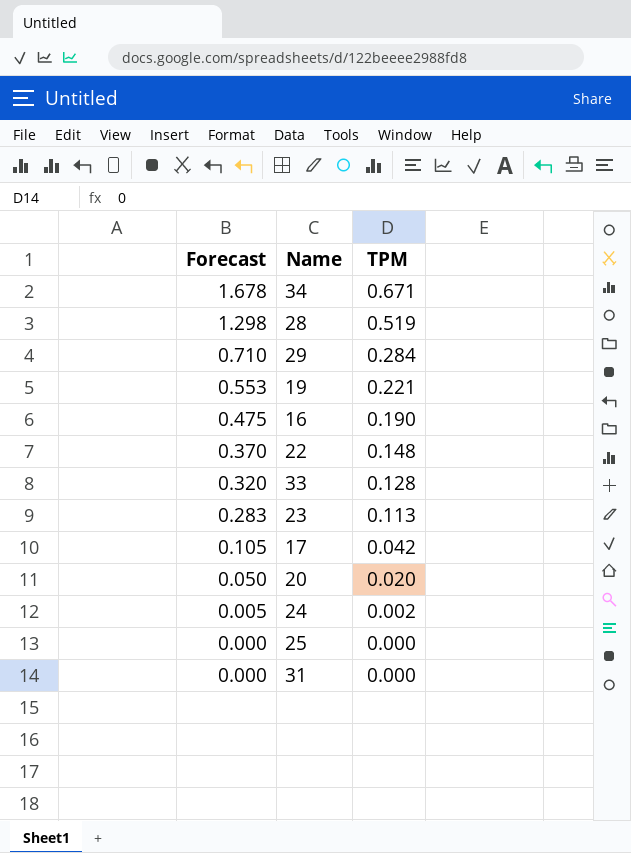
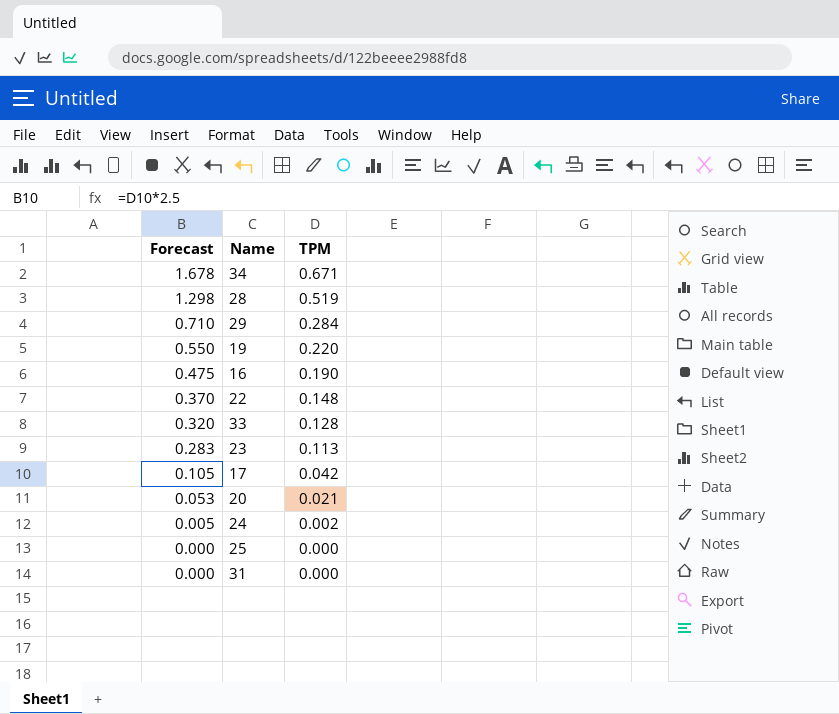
19 | Forecast: 0.553 -> 0.550
19 | TPM: 0.221 -> 0.220
20 | Forecast: 0.050 -> 0.053
20 | TPM: 0.020 -> 0.021

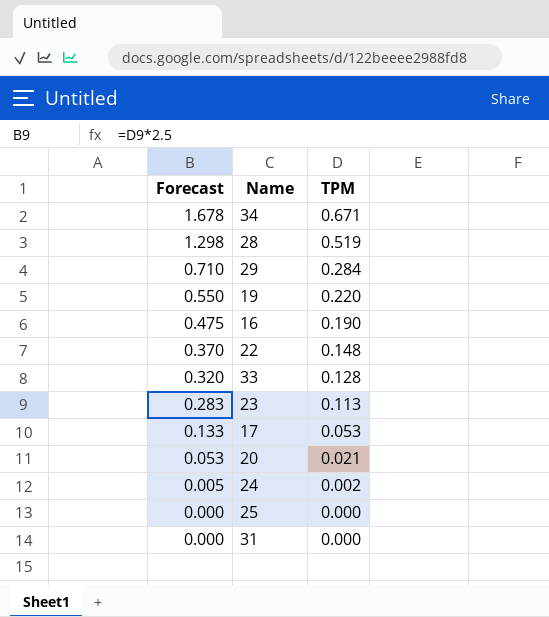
17 | Forecast: 0.105 -> 0.133
17 | TPM: 0.042 -> 0.053

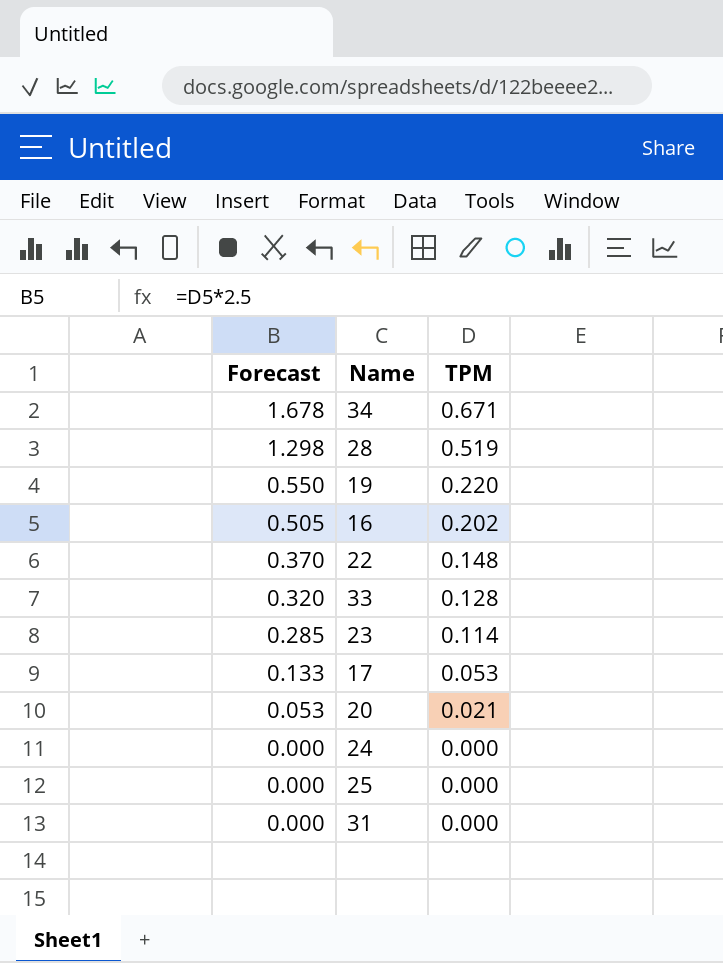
row 29: 0.710 | 0.284 -> none
16 | Forecast: 0.475 -> 0.505
16 | TPM: 0.190 -> 0.202
23 | Forecast: 0.283 -> 0.285
23 | TPM: 0.113 -> 0.114
24 | Forecast: 0.005 -> 0.000
24 | TPM: 0.002 -> 0.000

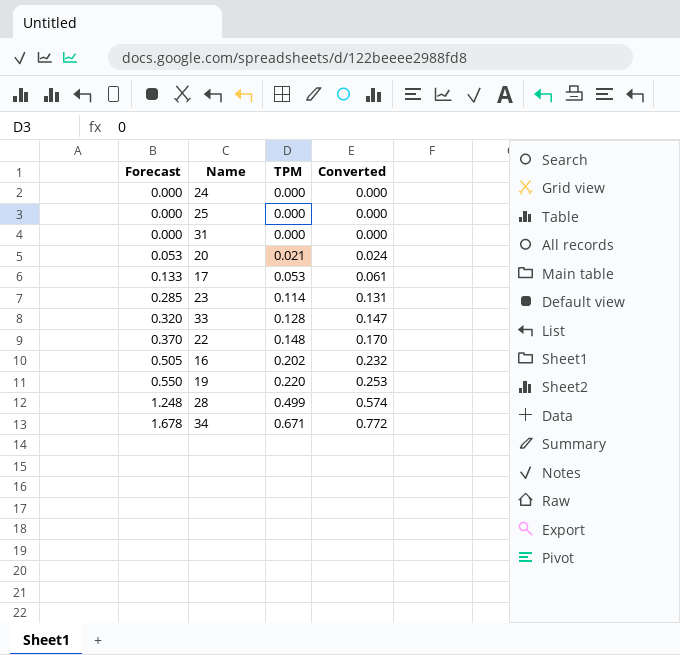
row order: Forecast descending -> Forecast ascending
column Converted | formula: none -> [TPM] * 1.15
28 | Forecast: 1.298 -> 1.248
28 | TPM: 0.519 -> 0.499

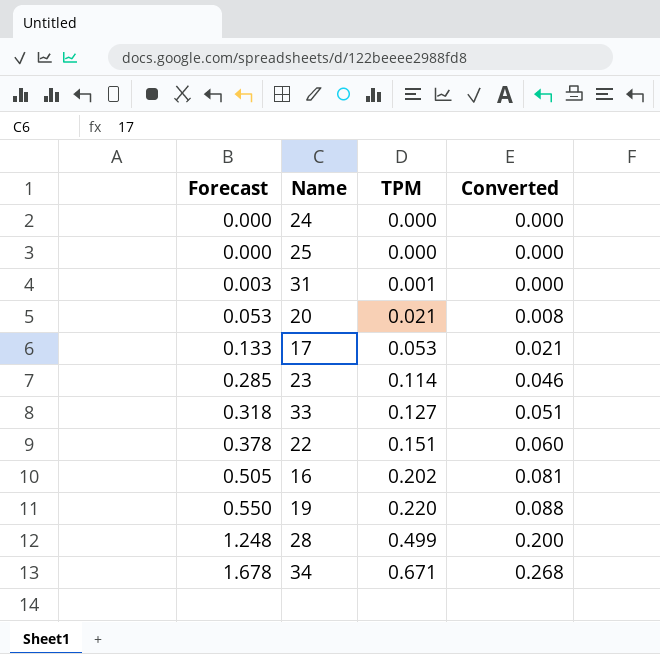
column Converted | formula: [TPM] * 1.15 -> [TPM] * 0.4
31 | Forecast: 0.000 -> 0.003
31 | TPM: 0.000 -> 0.001
33 | Forecast: 0.320 -> 0.318
33 | TPM: 0.128 -> 0.127
22 | Forecast: 0.370 -> 0.378
22 | TPM: 0.148 -> 0.151

